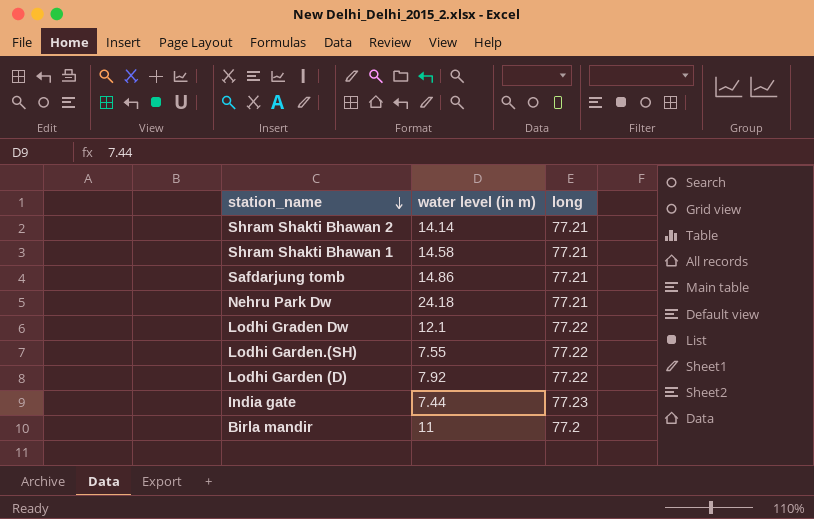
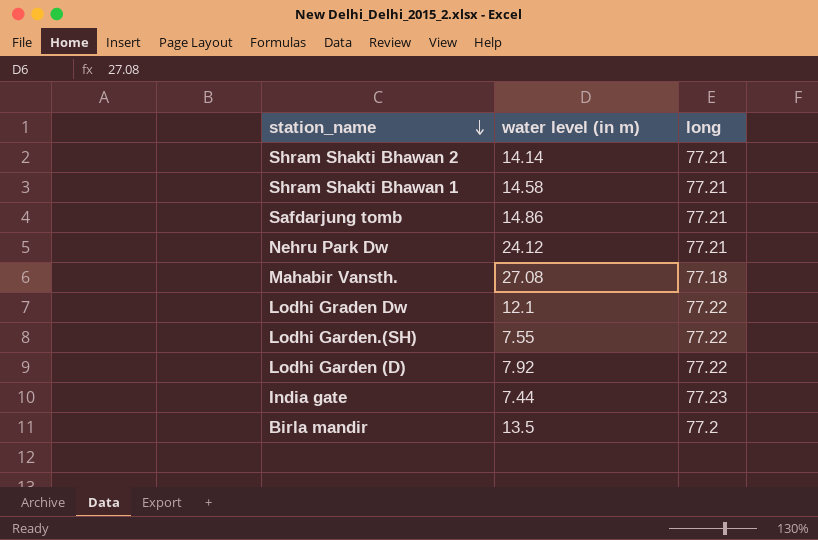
Nehru Park Dw | water level (in m): 24.18 -> 24.12
row Mahabir Vansth.: none -> 27.08 | 77.18
Birla mandir | water level (in m): 11 -> 13.5

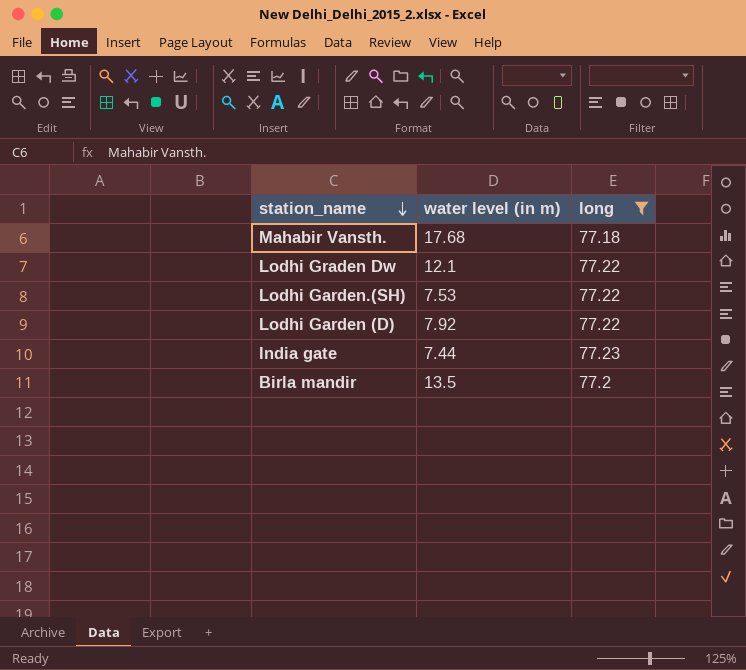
filter: none -> long != 77.21
Mahabir Vansth. | water level (in m): 27.08 -> 17.68
Lodhi Garden.(SH) | water level (in m): 7.55 -> 7.53

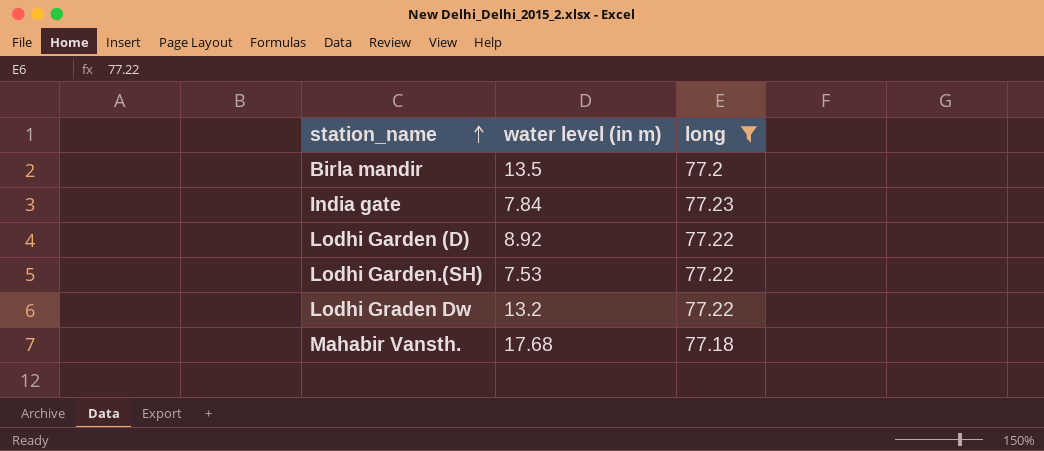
row order: station_name descending -> station_name ascending
India gate | water level (in m): 7.44 -> 7.84
Lodhi Garden (D) | water level (in m): 7.92 -> 8.92
Lodhi Graden Dw | water level (in m): 12.1 -> 13.2

